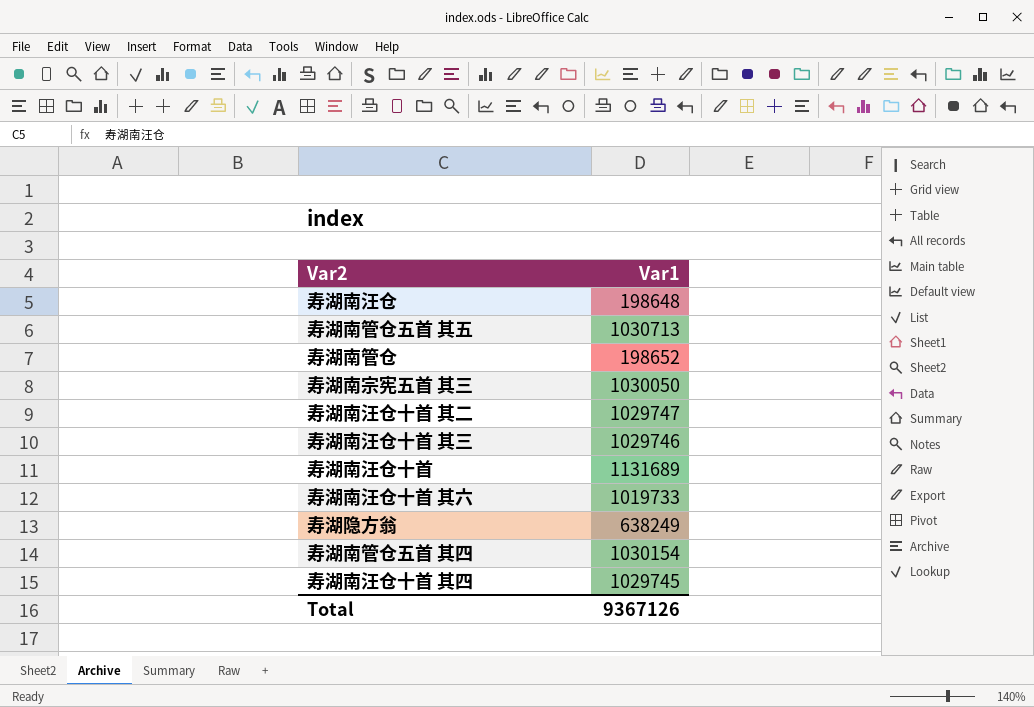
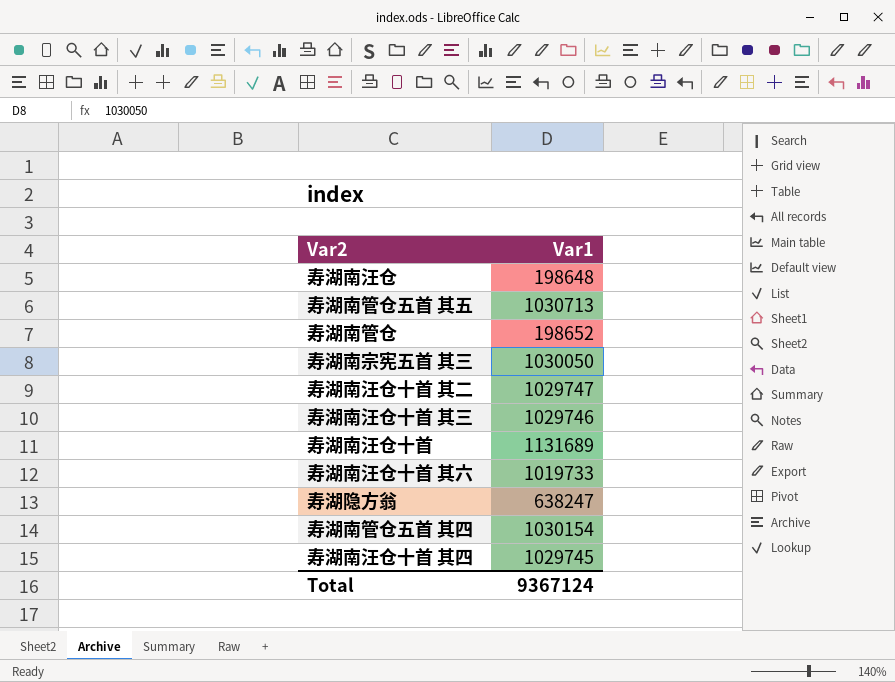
寿湖隐方翁 | Var1: 638249 -> 638247
Total | Var1: 9367126 -> 9367124

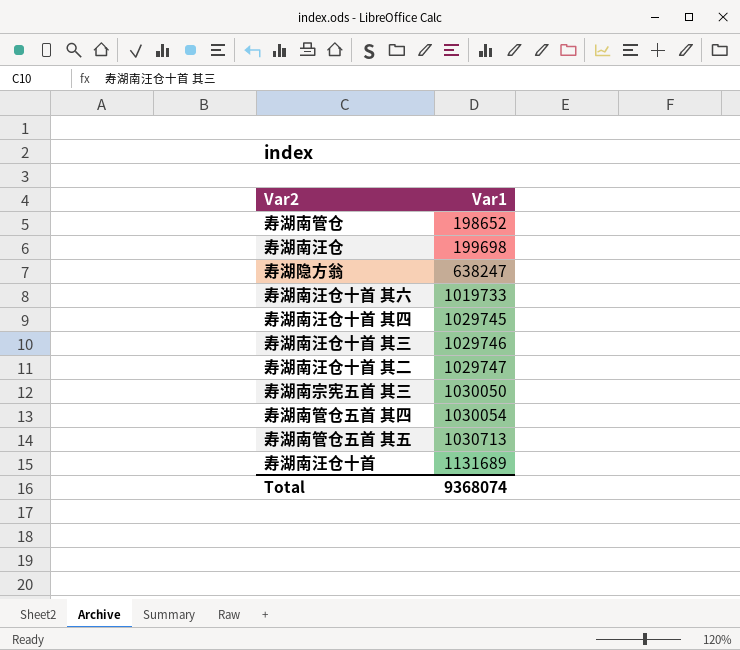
row order: none -> Var1 ascending
寿湖南汪仓 | Var1: 198648 -> 199698
寿湖南管仓五首 其四 | Var1: 1030154 -> 1030054
Total | Var1: 9367124 -> 9368074

